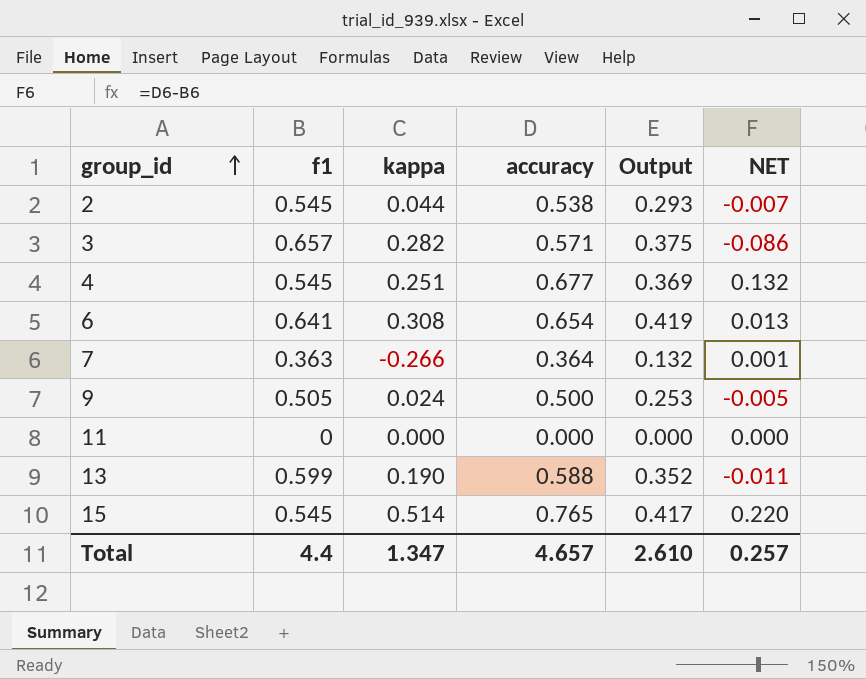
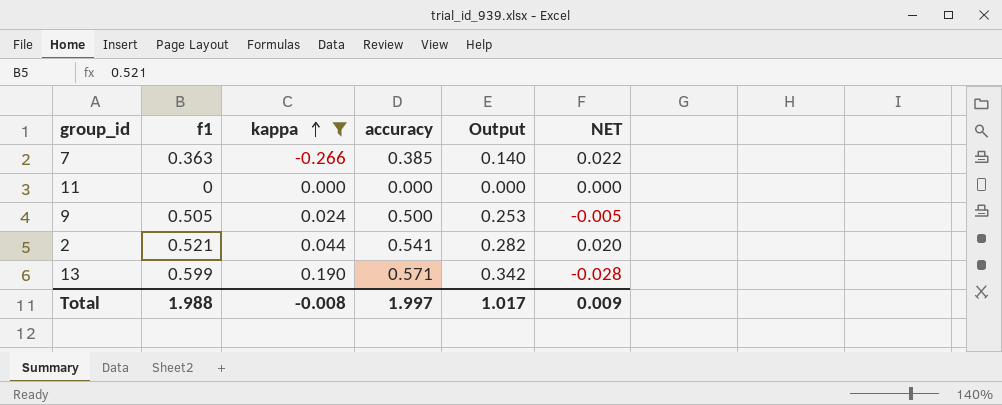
filter: none -> kappa <= 0.190
row order: group_id ascending -> kappa ascending
7 | accuracy: 0.364 -> 0.385
7 | Output: 0.132 -> 0.140
7 | NET: 0.001 -> 0.022
2 | f1: 0.545 -> 0.521
2 | accuracy: 0.538 -> 0.541
2 | Output: 0.293 -> 0.282
2 | NET: -0.007 -> 0.020
13 | accuracy: 0.588 -> 0.571
13 | Output: 0.352 -> 0.342
13 | NET: -0.011 -> -0.028
Total | f1: 4.4 -> 1.988
Total | kappa: 1.347 -> -0.008
Total | accuracy: 4.657 -> 1.997
Total | Output: 2.610 -> 1.017
Total | NET: 0.257 -> 0.009

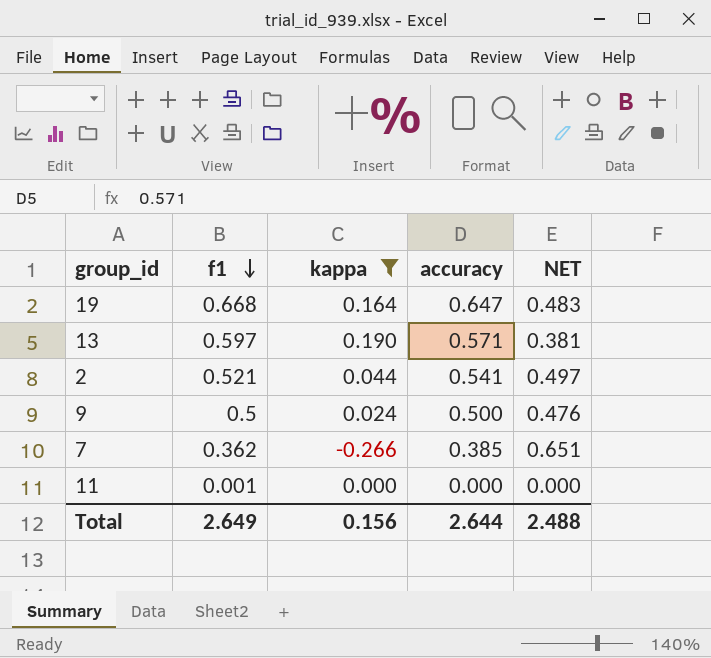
row order: kappa ascending -> f1 descending
column Output | formula: [f1] * [accuracy] -> none
column NET | formula: [accuracy] - [f1] -> [accuracy] - [kappa]
row 19: none -> 0.668 | 0.164 | 0.647 | 0.483
13 | f1: 0.599 -> 0.597
9 | f1: 0.505 -> 0.5
7 | f1: 0.363 -> 0.362
11 | f1: 0 -> 0.001
Total | f1: 1.988 -> 2.649
Total | kappa: -0.008 -> 0.156
Total | accuracy: 1.997 -> 2.644
Total | NET: 0.009 -> 2.488

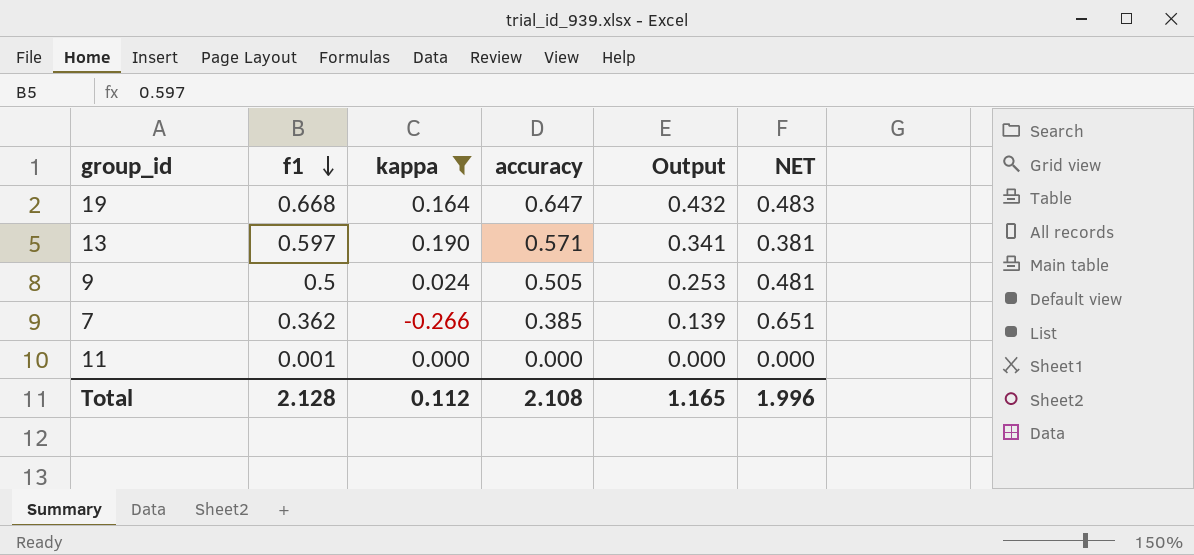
column Output | formula: none -> [f1] * [accuracy]
row 2: 0.521 | 0.044 | 0.541 | 0.497 -> none
9 | accuracy: 0.500 -> 0.505
9 | NET: 0.476 -> 0.481
Total | f1: 2.649 -> 2.128
Total | kappa: 0.156 -> 0.112
Total | accuracy: 2.644 -> 2.108
Total | NET: 2.488 -> 1.996

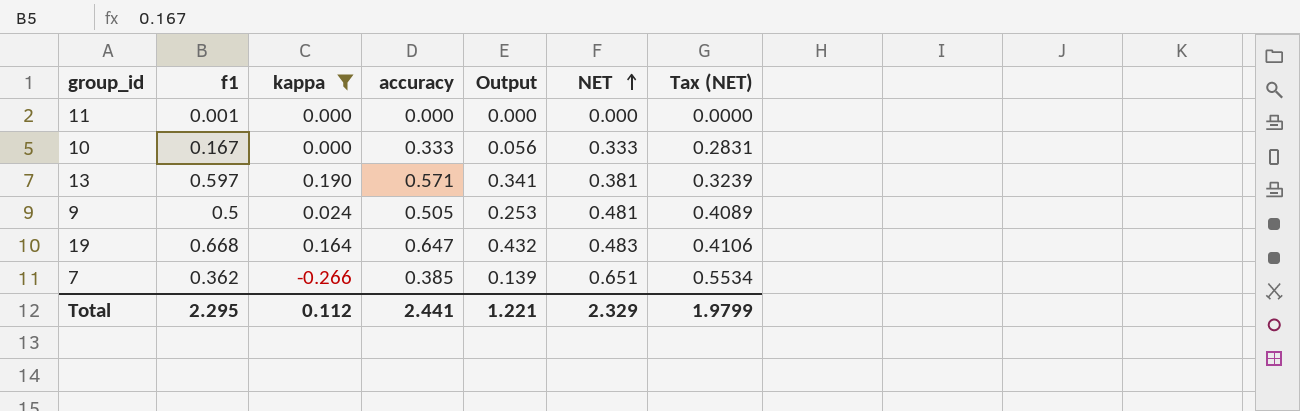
row order: f1 descending -> NET ascending
column Tax (NET) | formula: none -> [NET] * 0.85
row 10: none -> 0.167 | 0.000 | 0.333 | 0.056 | 0.333 | 0.2831
Total | f1: 2.128 -> 2.295
Total | accuracy: 2.108 -> 2.441
Total | Output: 1.165 -> 1.221
Total | NET: 1.996 -> 2.329

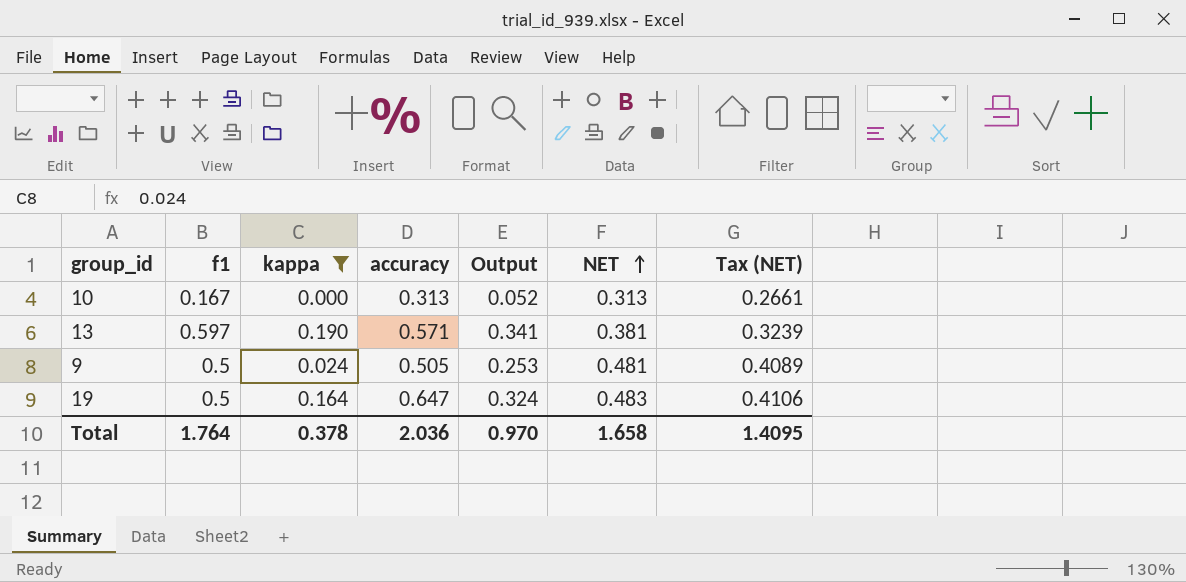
row 11: 0.001 | 0.000 | 0.000 | 0.000 | 0.000 | 0.0000 -> none
row 7: 0.362 | -0.266 | 0.385 | 0.139 | 0.651 | 0.5534 -> none
10 | accuracy: 0.333 -> 0.313
10 | Output: 0.056 -> 0.052
10 | NET: 0.333 -> 0.313
10 | Tax (NET): 0.2831 -> 0.2661
19 | f1: 0.668 -> 0.5
19 | Output: 0.432 -> 0.324
Total | f1: 2.295 -> 1.764
Total | kappa: 0.112 -> 0.378
Total | accuracy: 2.441 -> 2.036
Total | Output: 1.221 -> 0.970
Total | NET: 2.329 -> 1.658
Total | Tax (NET): 1.9799 -> 1.4095

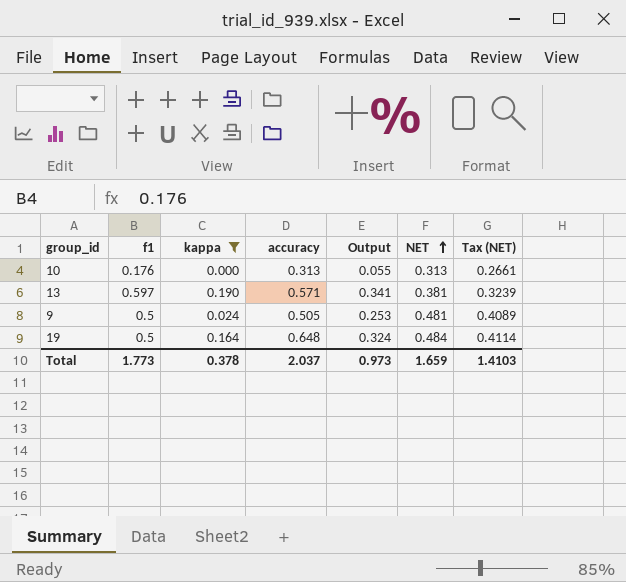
10 | f1: 0.167 -> 0.176
10 | Output: 0.052 -> 0.055
19 | accuracy: 0.647 -> 0.648
19 | NET: 0.483 -> 0.484
19 | Tax (NET): 0.4106 -> 0.4114
Total | f1: 1.764 -> 1.773
Total | accuracy: 2.036 -> 2.037
Total | Output: 0.970 -> 0.973
Total | NET: 1.658 -> 1.659
Total | Tax (NET): 1.4095 -> 1.4103

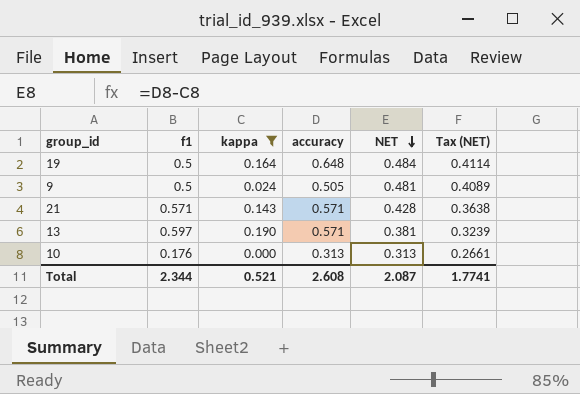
row order: NET ascending -> NET descending
column Output | formula: [f1] * [accuracy] -> none
row 21: none -> 0.571 | 0.143 | 0.571 | 0.428 | 0.3638
Total | f1: 1.773 -> 2.344
Total | kappa: 0.378 -> 0.521
Total | accuracy: 2.037 -> 2.608
Total | NET: 1.659 -> 2.087
Total | Tax (NET): 1.4103 -> 1.7741

